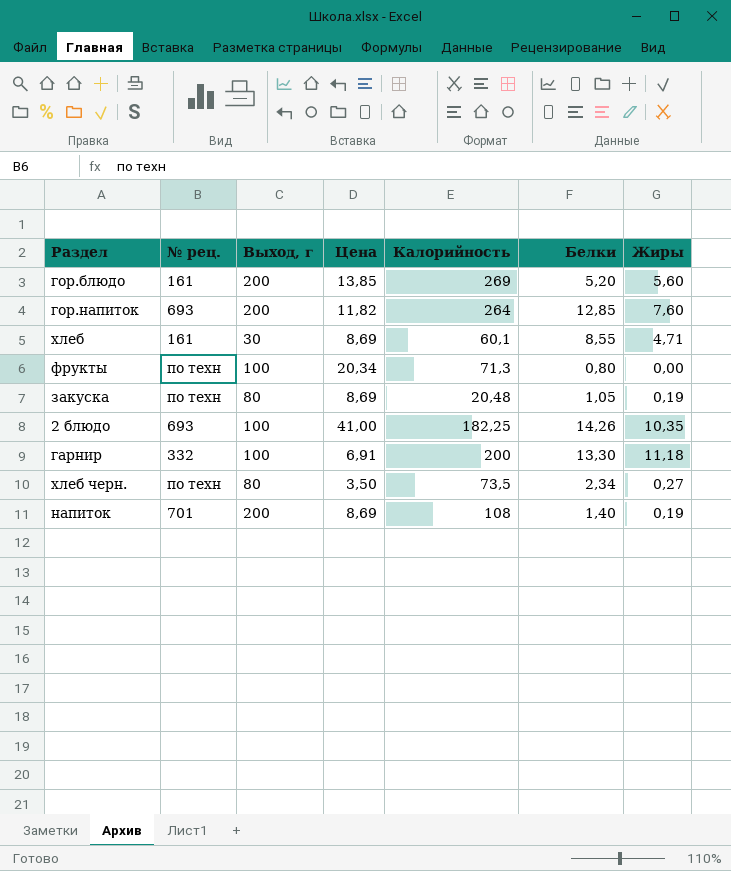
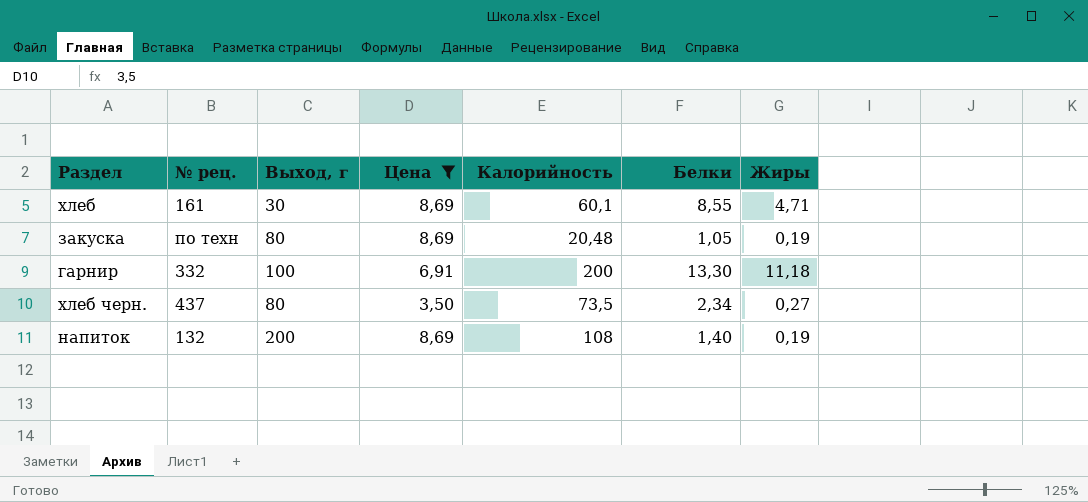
filter: none -> Цена <= 8,69
хлеб черн. | № рец.: по техн -> 437
напиток | № рец.: 701 -> 132

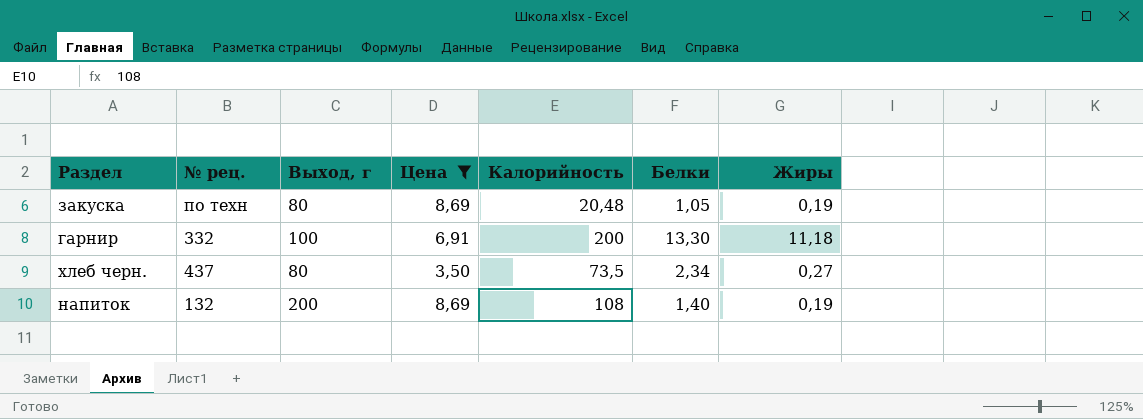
row хлеб: 161 | 30 | 8,69 | 60,1 | 8,55 | 4,71 -> none

